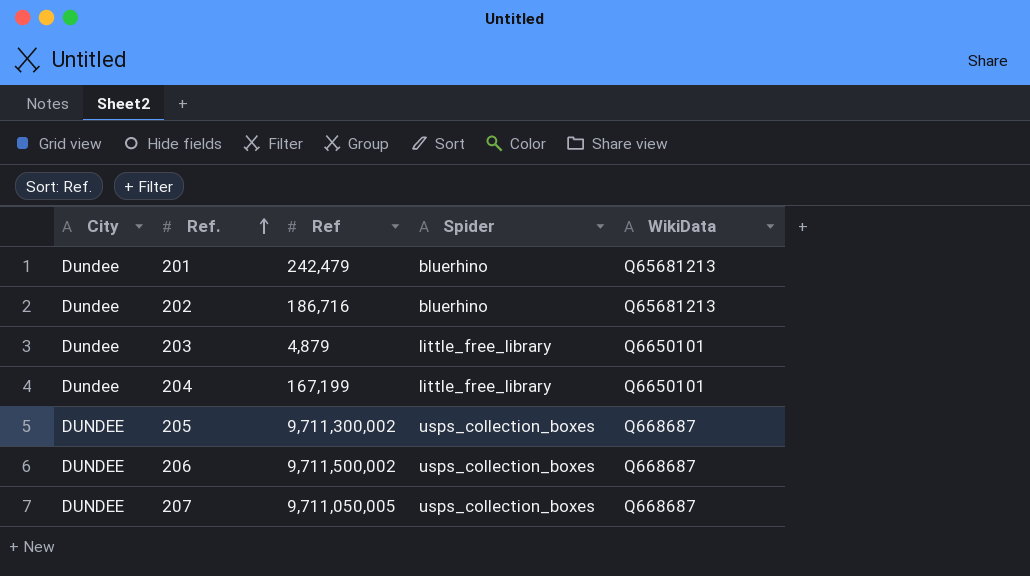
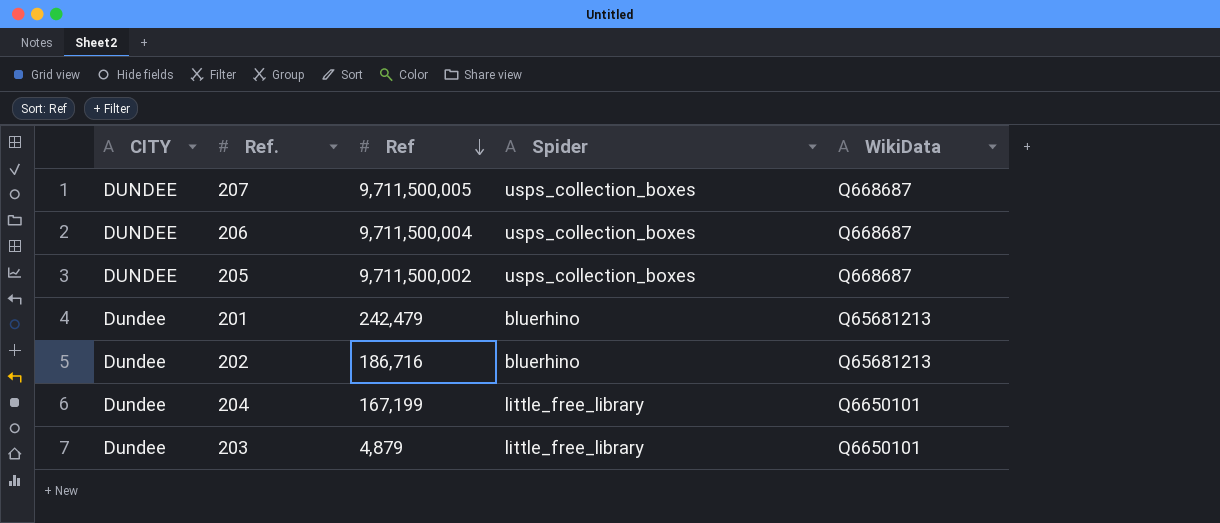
row order: Ref. ascending -> Ref descending
column name: City -> CITY
207 | Ref: 9,711,050,005 -> 9,711,500,005
206 | Ref: 9,711,500,002 -> 9,711,500,004
205 | Ref: 9,711,300,002 -> 9,711,500,002

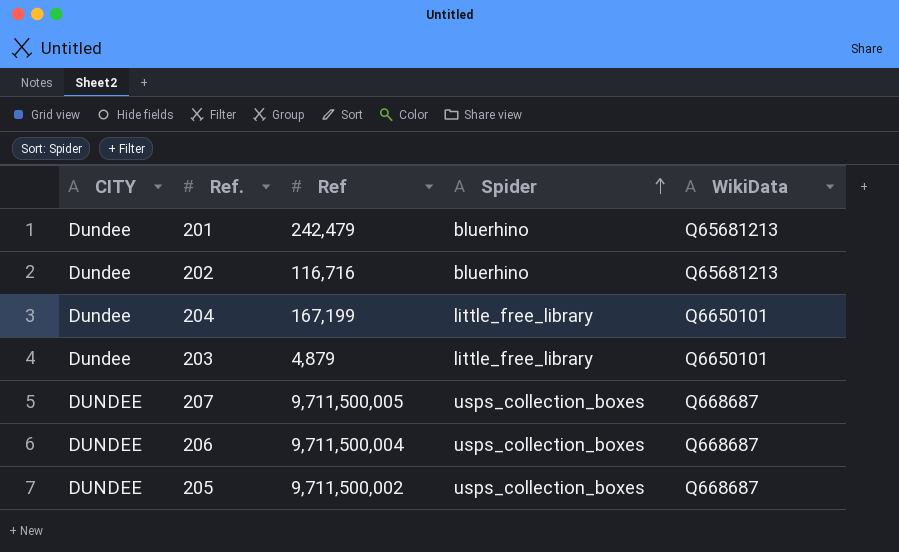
row order: Ref descending -> Spider ascending
202 | Ref: 186,716 -> 116,716

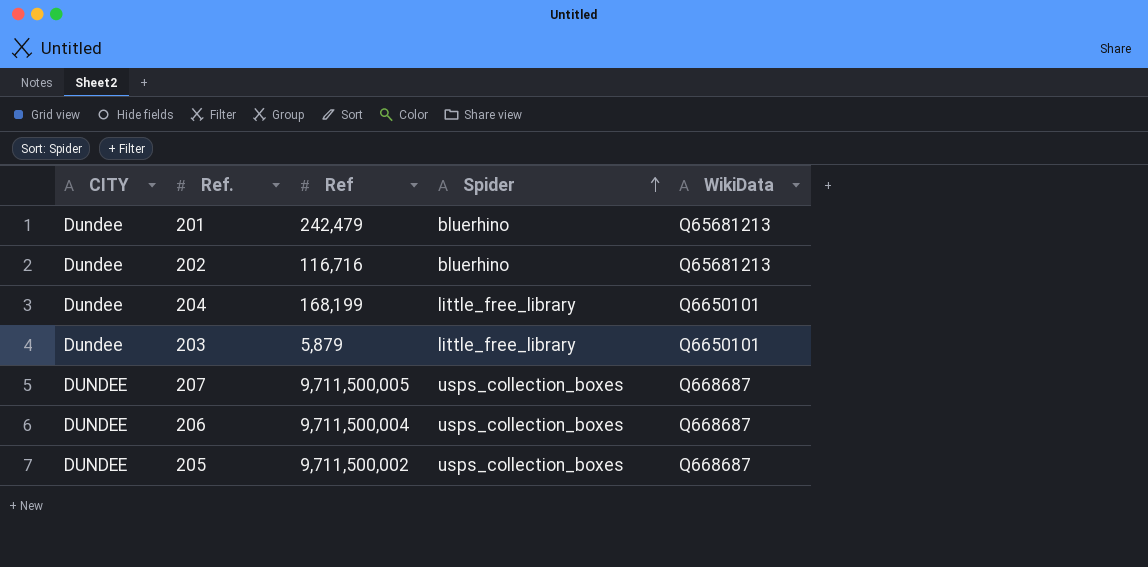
204 | Ref: 167,199 -> 168,199
203 | Ref: 4,879 -> 5,879

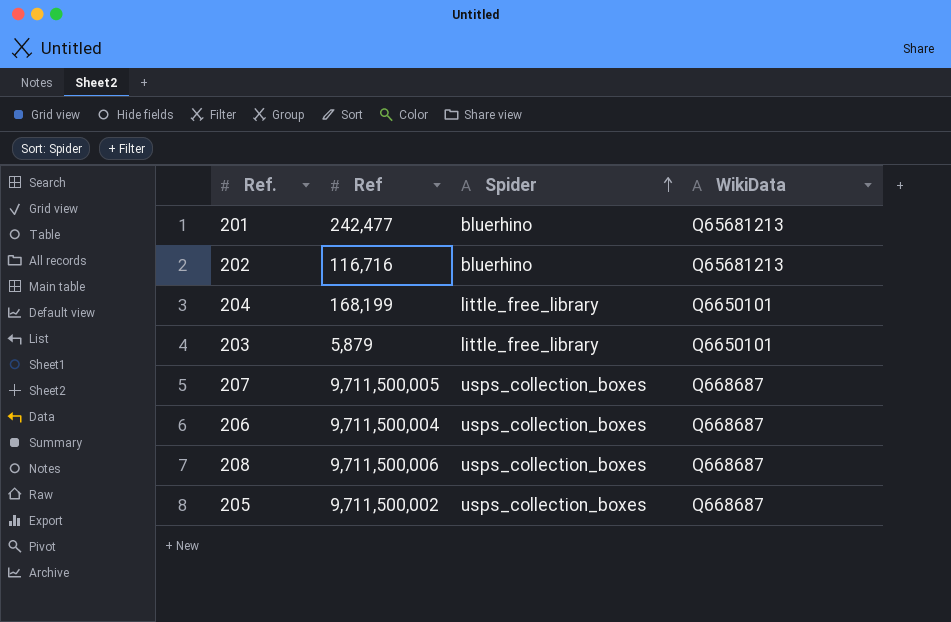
column CITY | position: 1 -> none
201 | Ref: 242,479 -> 242,477
row 208: none -> 9,711,500,006 | usps_collection_boxes | Q668687

